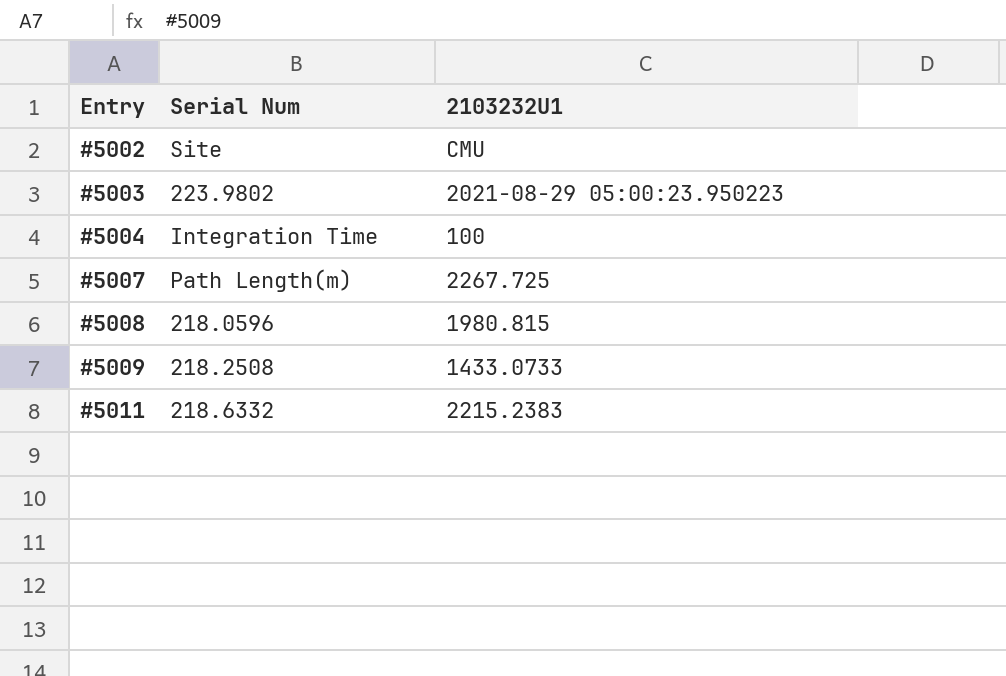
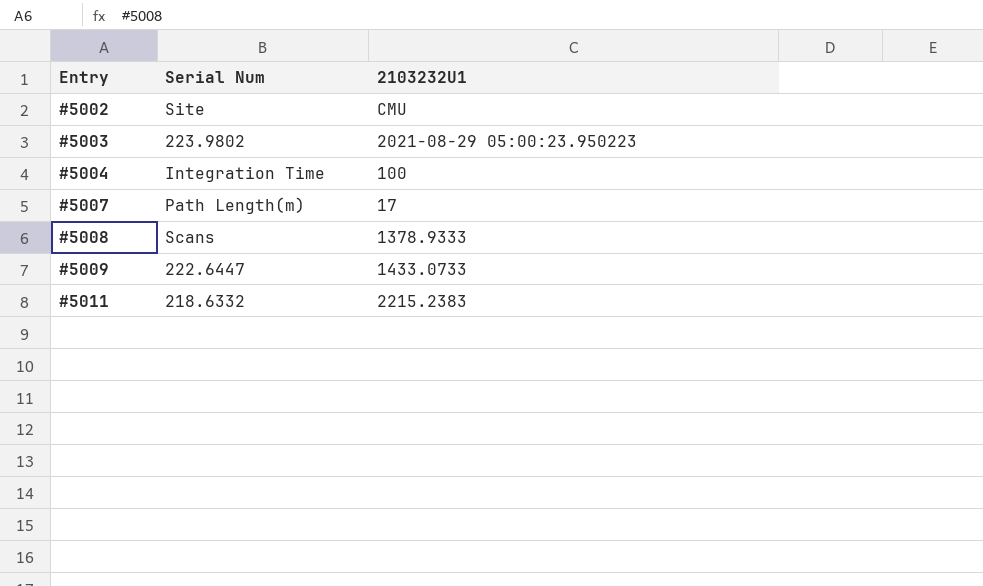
#5007 | 2103232U1: 2267.725 -> 17
#5008 | Serial Num: 218.0596 -> Scans
#5008 | 2103232U1: 1980.815 -> 1378.9333
#5009 | Serial Num: 218.2508 -> 222.6447

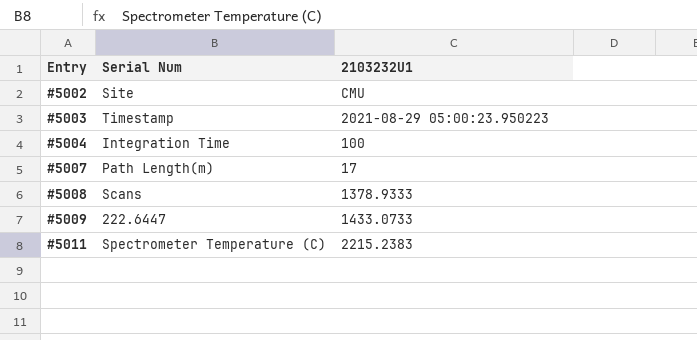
#5003 | Serial Num: 223.9802 -> Timestamp
#5011 | Serial Num: 218.6332 -> Spectrometer Temperature (C)

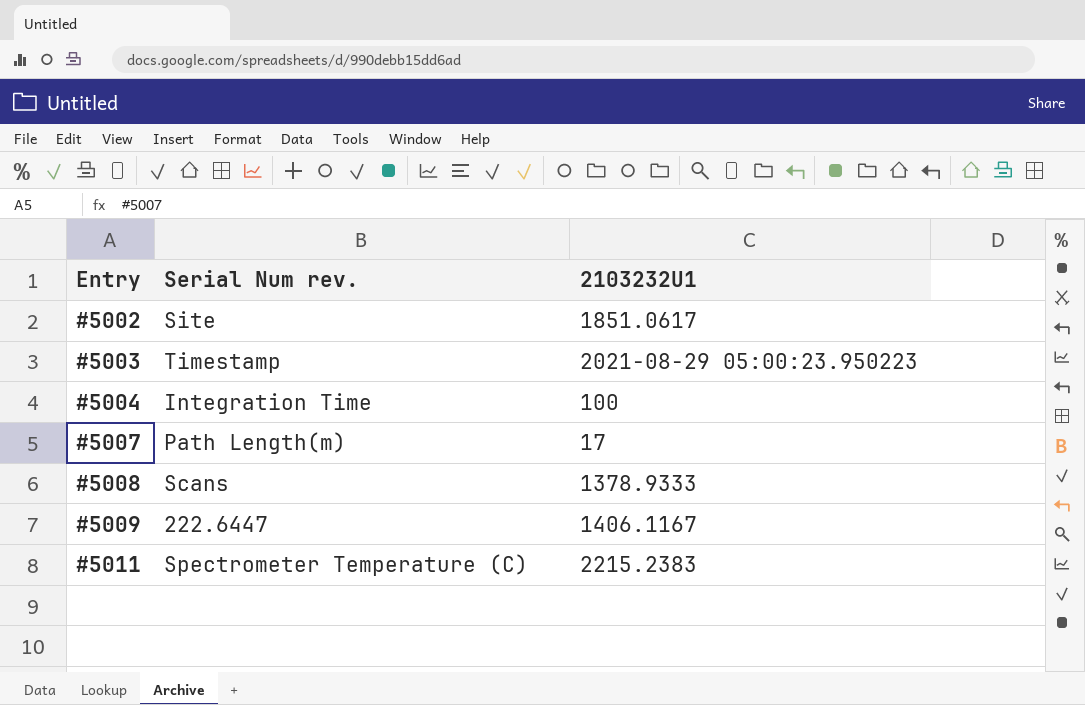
column name: Serial Num -> Serial Num rev.
#5002 | 2103232U1: CMU -> 1851.0617
#5009 | 2103232U1: 1433.0733 -> 1406.1167

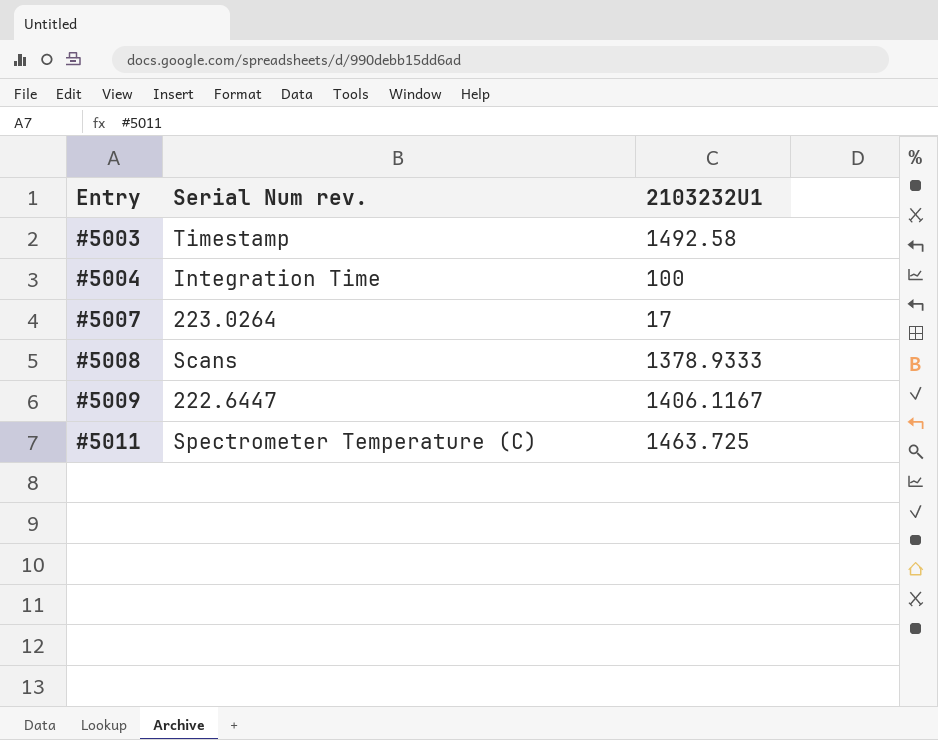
row #5002: Site | 1851.0617 -> none
#5003 | 2103232U1: 2021-08-29 05:00:23.950223 -> 1492.58
#5007 | Serial Num rev.: Path Length(m) -> 223.0264
#5011 | 2103232U1: 2215.2383 -> 1463.725

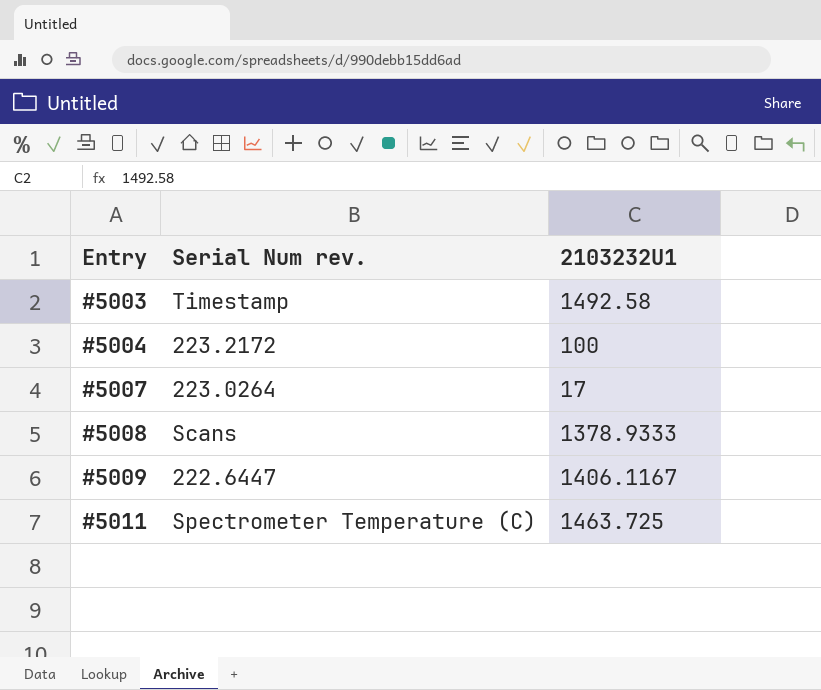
#5004 | Serial Num rev.: Integration Time -> 223.2172

